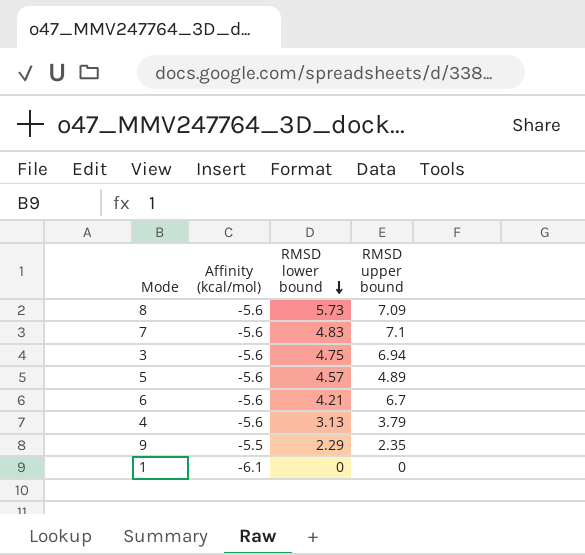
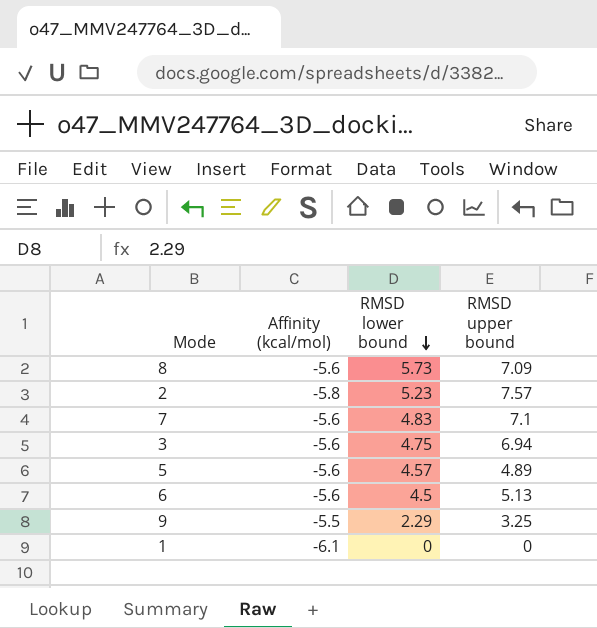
row 4: -5.6 | 3.13 | 3.79 -> none
row 2: none -> -5.8 | 5.23 | 7.57
6 | RMSD lower bound: 4.21 -> 4.5
6 | RMSD upper bound: 6.7 -> 5.13
9 | RMSD upper bound: 2.35 -> 3.25

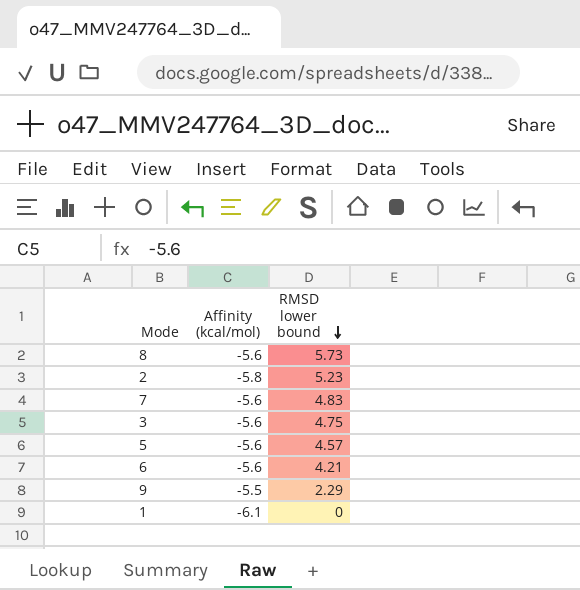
column RMSD upper bound | position: 4 -> none
6 | RMSD lower bound: 4.5 -> 4.21

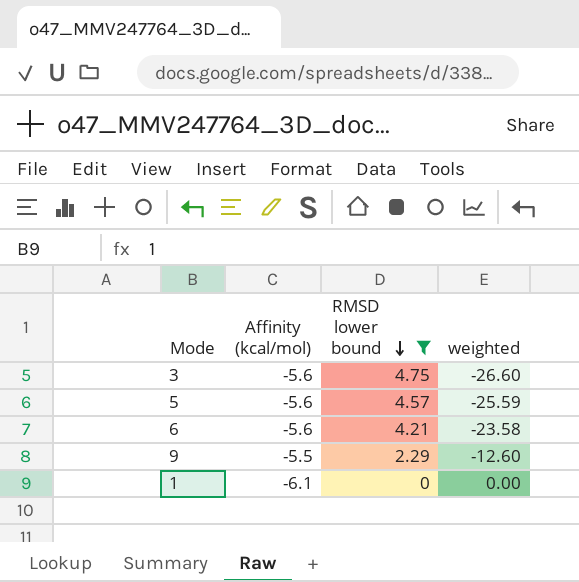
filter: none -> RMSD lower bound <= 4.75
column weighted | formula: none -> [Affinity (kcal/mol)] * [RMSD lower bound]

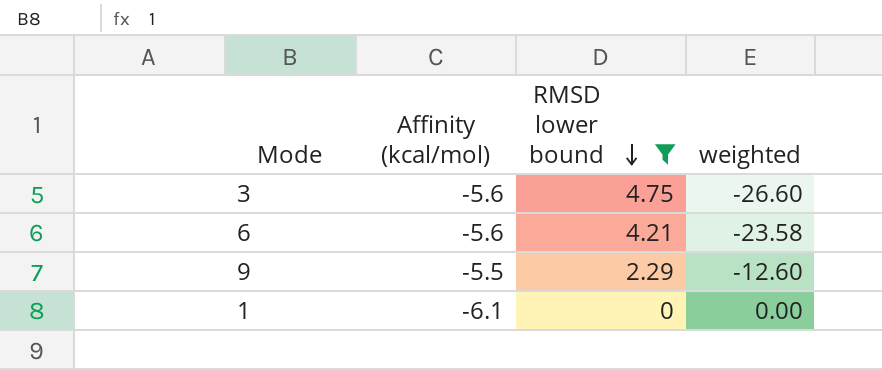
row 5: -5.6 | 4.57 | -25.59 -> none

